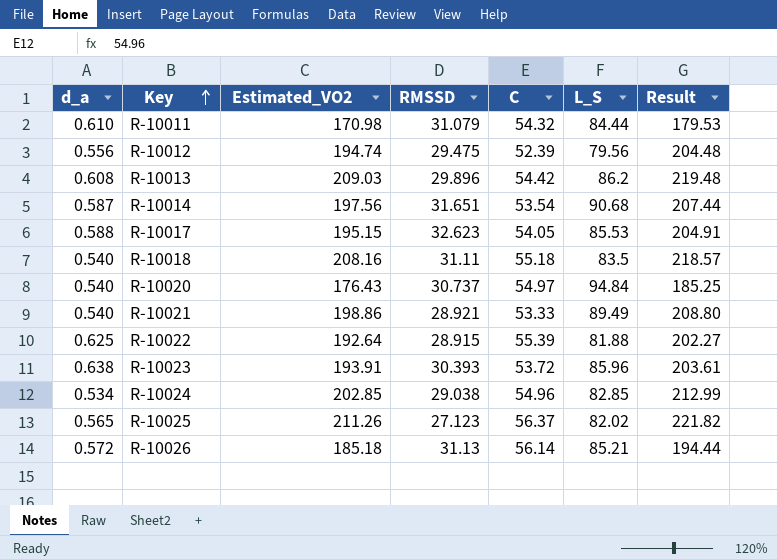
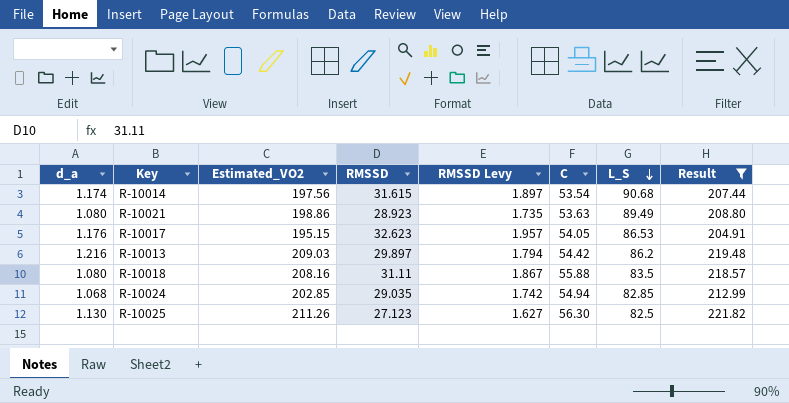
filter: none -> Result >= 204.91
row order: Key ascending -> L_S descending
column RMSSD Levy | formula: none -> [RMSSD] * 0.06
R-10014 | d_a: 0.587 -> 1.174
R-10014 | RMSSD: 31.651 -> 31.615
R-10021 | d_a: 0.540 -> 1.080
R-10021 | RMSSD: 28.921 -> 28.923
R-10021 | C: 53.33 -> 53.63
R-10017 | d_a: 0.588 -> 1.176
R-10017 | L_S: 85.53 -> 86.53
R-10013 | d_a: 0.608 -> 1.216
R-10013 | RMSSD: 29.896 -> 29.897
R-10018 | d_a: 0.540 -> 1.080
R-10018 | C: 55.18 -> 55.88
R-10024 | d_a: 0.534 -> 1.068
R-10024 | RMSSD: 29.038 -> 29.035
R-10024 | C: 54.96 -> 54.94
R-10025 | d_a: 0.565 -> 1.130
R-10025 | C: 56.37 -> 56.30
R-10025 | L_S: 82.02 -> 82.5

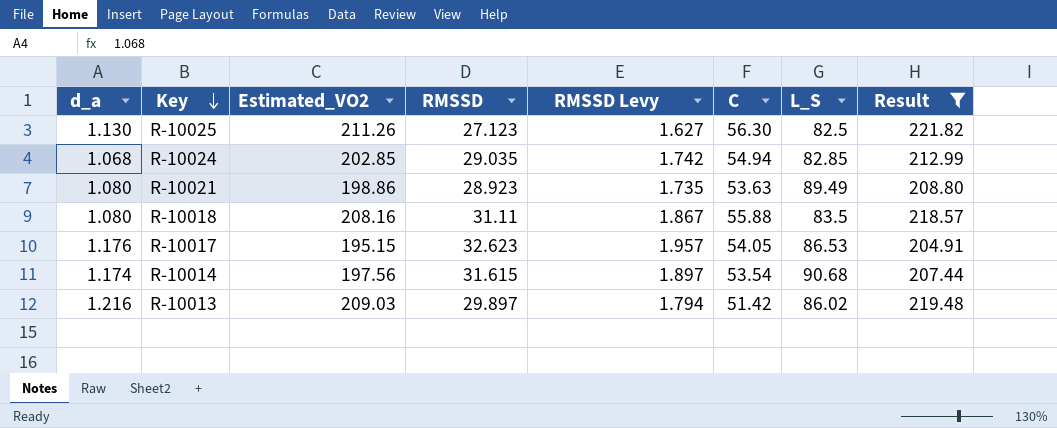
row order: L_S descending -> Key descending
R-10013 | C: 54.42 -> 51.42
R-10013 | L_S: 86.2 -> 86.02

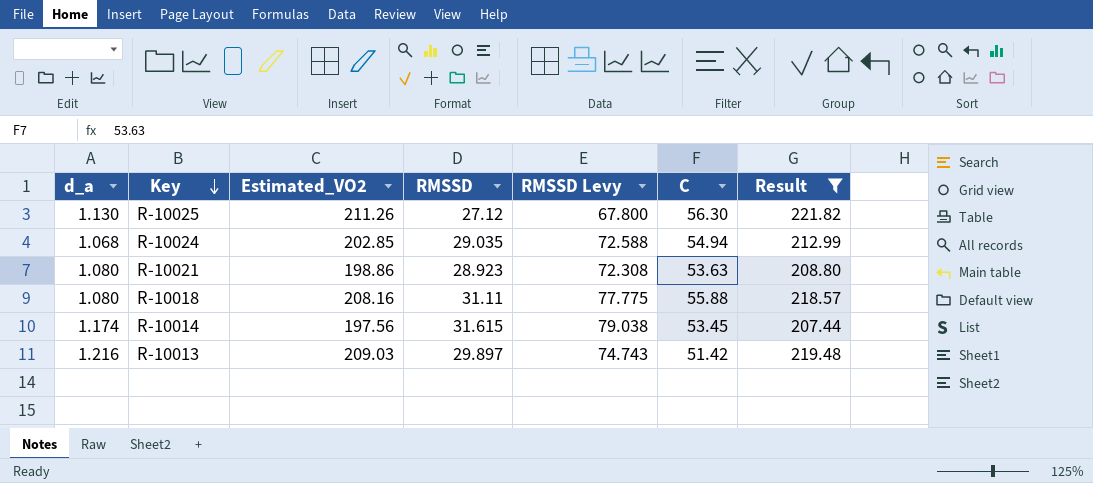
column L_S | position: 7 -> none
column RMSSD Levy | formula: [RMSSD] * 0.06 -> [RMSSD] * 2.5
row R-10017: 1.176 | 195.15 | 32.623 | 1.957 | 54.05 | 86.53 | 204.91 -> none
R-10025 | RMSSD: 27.123 -> 27.12
R-10014 | C: 53.54 -> 53.45

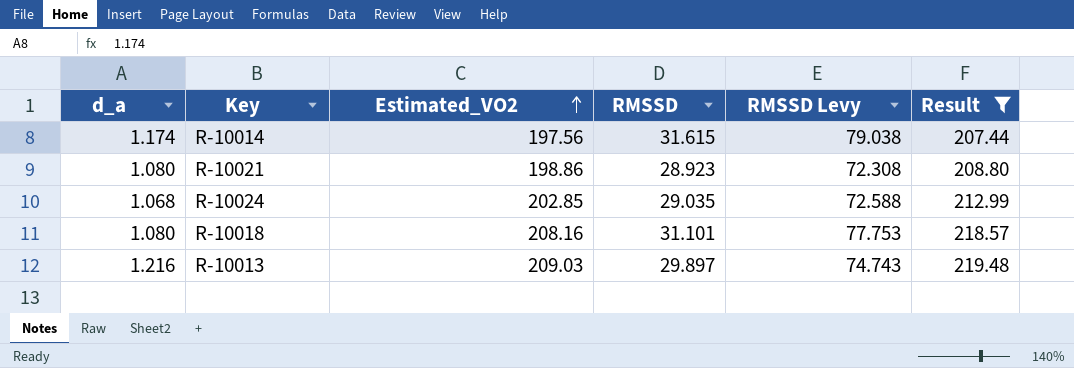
row order: Key descending -> Estimated_VO2 ascending
column C | position: 6 -> none
row R-10025: 1.130 | 211.26 | 27.12 | 67.800 | 56.30 | 221.82 -> none
R-10018 | RMSSD: 31.11 -> 31.101
R-10018 | RMSSD Levy: 77.775 -> 77.753

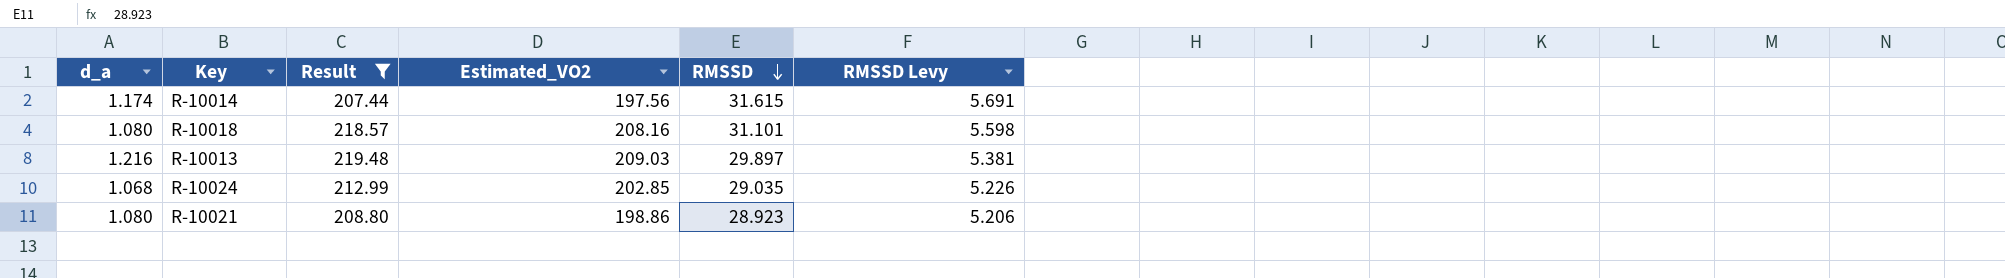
row order: Estimated_VO2 ascending -> RMSSD descending
column Result | position: 6 -> 3
column RMSSD Levy | formula: [RMSSD] * 2.5 -> [RMSSD] * 0.18

